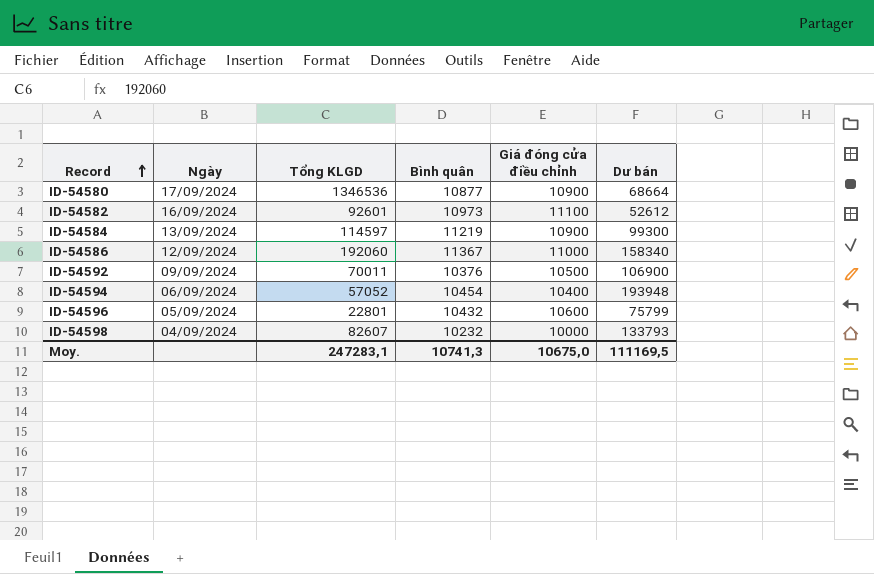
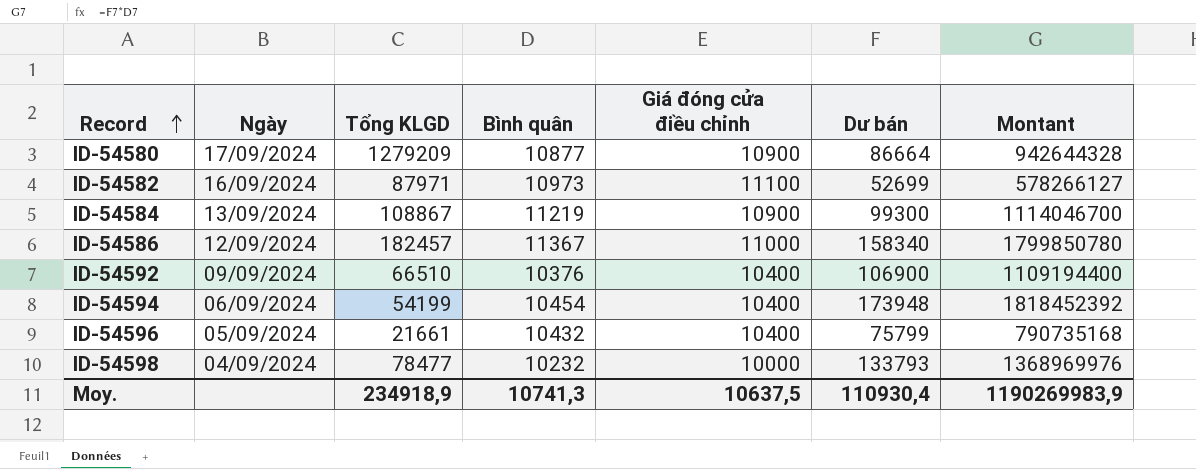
column Montant | formula: none -> [Bình quân] * [Dư bán]
ID-54580 | Tổng KLGD: 1346536 -> 1279209
ID-54580 | Dư bán: 68664 -> 86664
ID-54582 | Tổng KLGD: 92601 -> 87971
ID-54582 | Dư bán: 52612 -> 52699
ID-54584 | Tổng KLGD: 114597 -> 108867
ID-54586 | Tổng KLGD: 192060 -> 182457
ID-54592 | Tổng KLGD: 70011 -> 66510
ID-54592 | Giá đóng cửa điều chỉnh: 10500 -> 10400
ID-54594 | Tổng KLGD: 57052 -> 54199
ID-54594 | Dư bán: 193948 -> 173948
ID-54596 | Tổng KLGD: 22801 -> 21661
ID-54596 | Giá đóng cửa điều chỉnh: 10600 -> 10400
ID-54598 | Tổng KLGD: 82607 -> 78477
Moy. | Tổng KLGD: 247283,1 -> 234918,9
Moy. | Giá đóng cửa điều chỉnh: 10675,0 -> 10637,5
Moy. | Dư bán: 111169,5 -> 110930,4

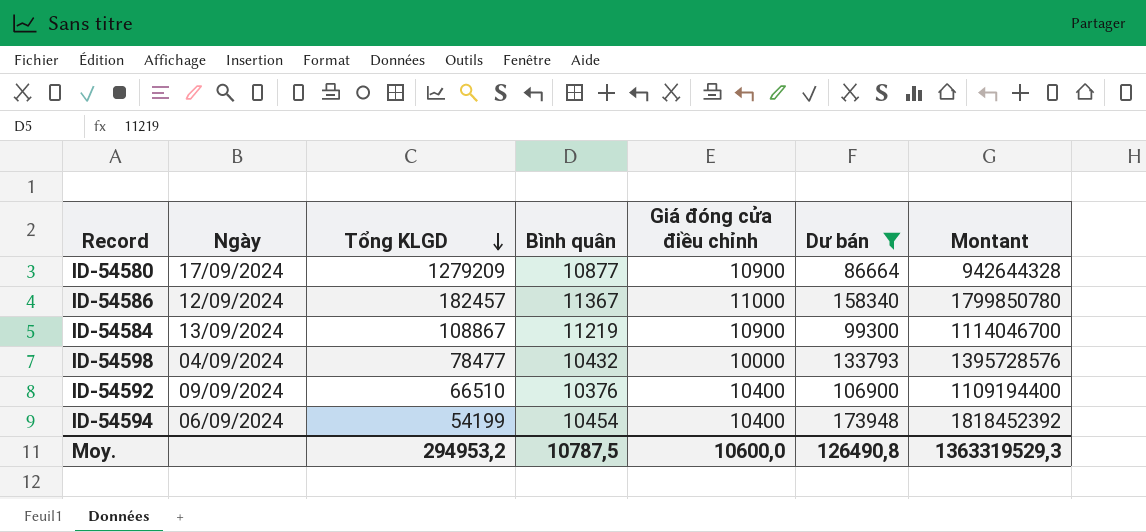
filter: none -> Dư bán >= 86664
row order: Record ascending -> Tổng KLGD descending
ID-54598 | Bình quân: 10232 -> 10432
ID-54598 | Montant: 1368969976 -> 1395728576
Moy. | Tổng KLGD: 234918,9 -> 294953,2
Moy. | Bình quân: 10741,3 -> 10787,5
Moy. | Giá đóng cửa điều chỉnh: 10637,5 -> 10600,0
Moy. | Dư bán: 110930,4 -> 126490,8
Moy. | Montant: 1190269983,9 -> 1363319529,3

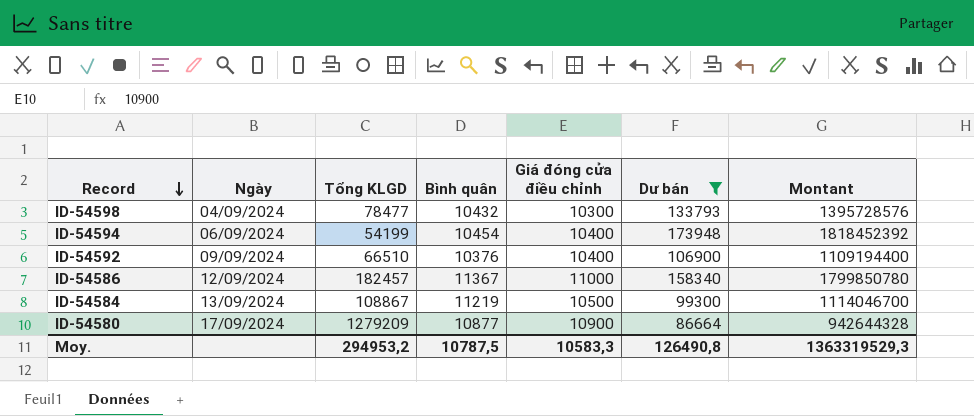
row order: Tổng KLGD descending -> Record descending
ID-54598 | Giá đóng cửa điều chỉnh: 10000 -> 10300
ID-54584 | Giá đóng cửa điều chỉnh: 10900 -> 10500
Moy. | Giá đóng cửa điều chỉnh: 10600,0 -> 10583,3

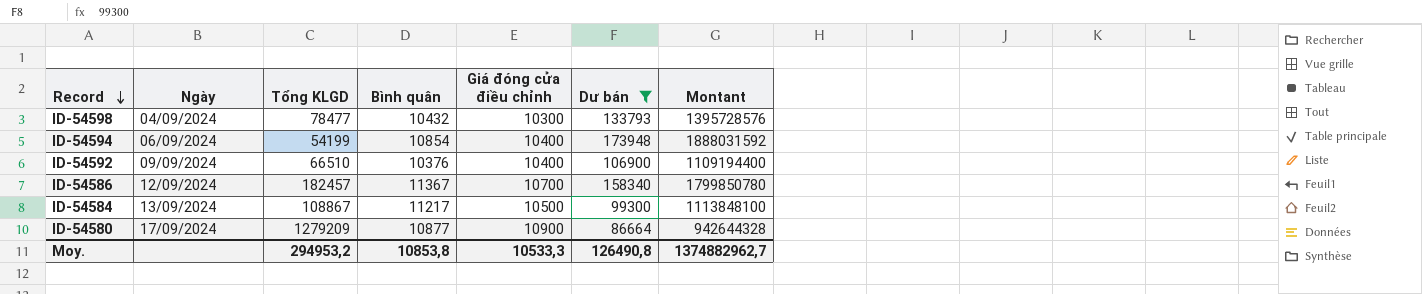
ID-54594 | Bình quân: 10454 -> 10854
ID-54594 | Montant: 1818452392 -> 1888031592
ID-54586 | Giá đóng cửa điều chỉnh: 11000 -> 10700
ID-54584 | Bình quân: 11219 -> 11217
ID-54584 | Montant: 1114046700 -> 1113848100
Moy. | Bình quân: 10787,5 -> 10853,8
Moy. | Giá đóng cửa điều chỉnh: 10583,3 -> 10533,3
Moy. | Montant: 1363319529,3 -> 1374882962,7

